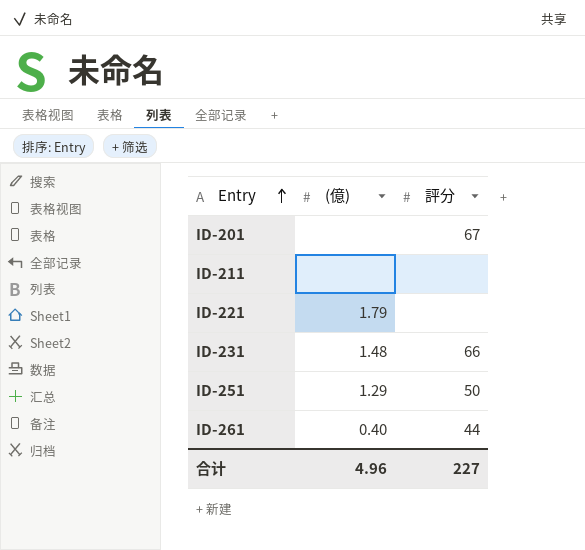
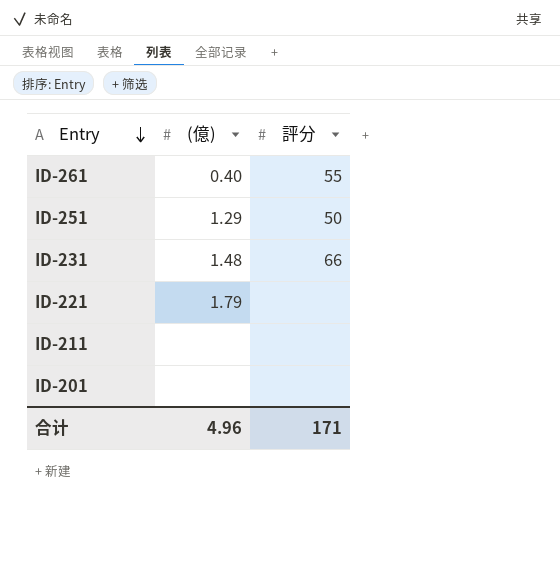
row order: Entry ascending -> Entry descending
ID-261 | 評分: 44 -> 55
ID-201 | 評分: 67 -> none
合计 | 評分: 227 -> 171

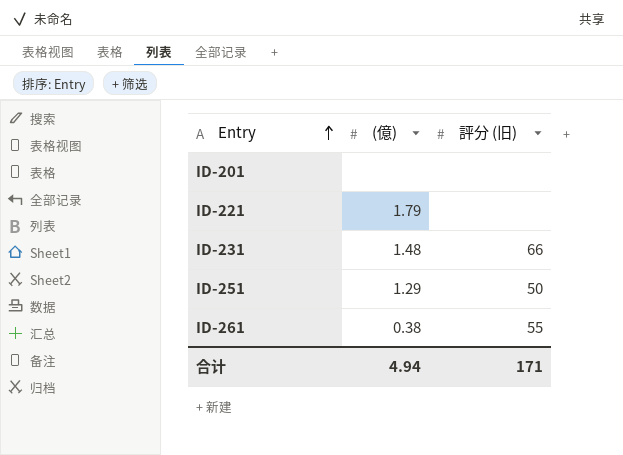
row order: Entry descending -> Entry ascending
column name: 評分 -> 評分 (旧)
row ID-211: none | none -> none
ID-261 | (億): 0.40 -> 0.38
合计 | (億): 4.96 -> 4.94

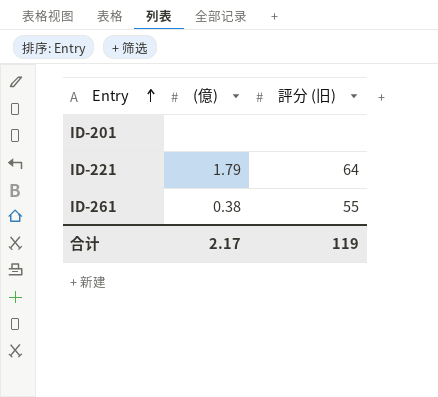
row ID-231: 1.48 | 66 -> none
row ID-251: 1.29 | 50 -> none
ID-221 | 評分 (旧): none -> 64
合计 | (億): 4.94 -> 2.17
合计 | 評分 (旧): 171 -> 119

